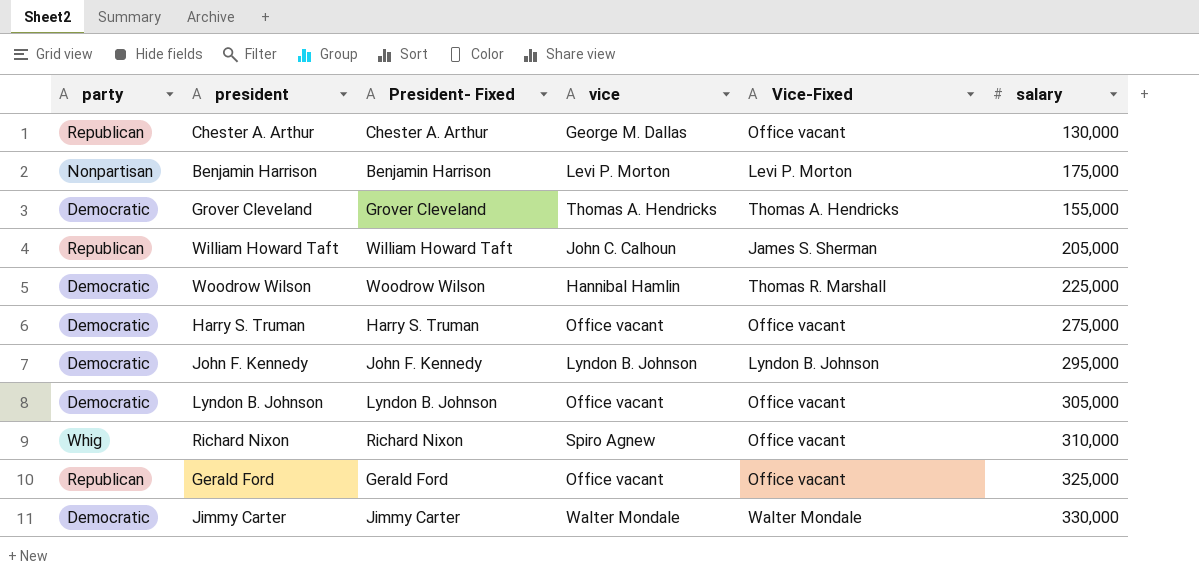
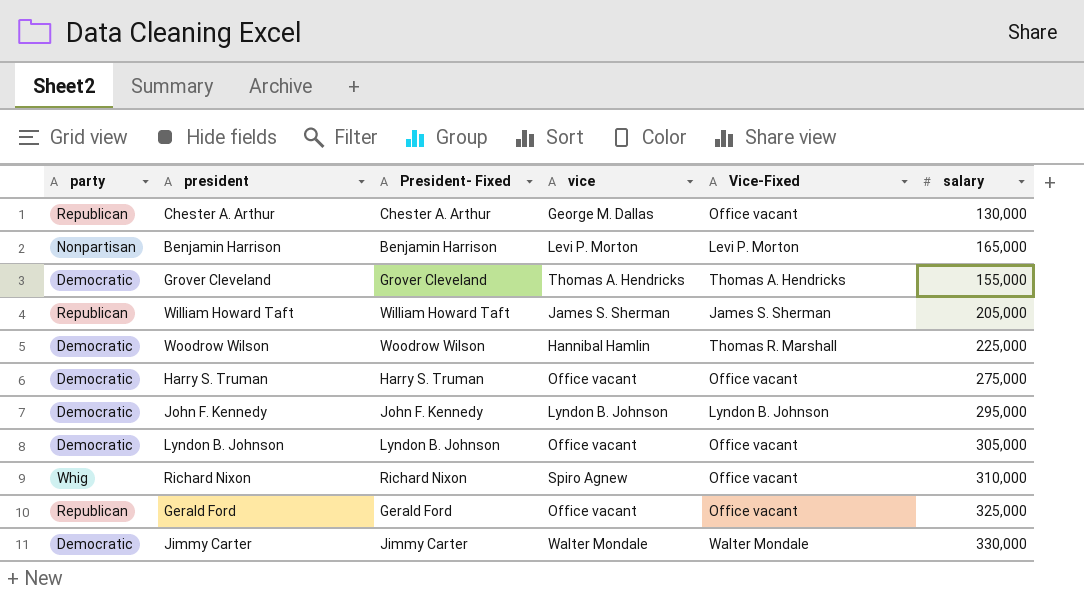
Benjamin Harrison | salary: 175,000 -> 165,000
William Howard Taft | vice: John C. Calhoun -> James S. Sherman

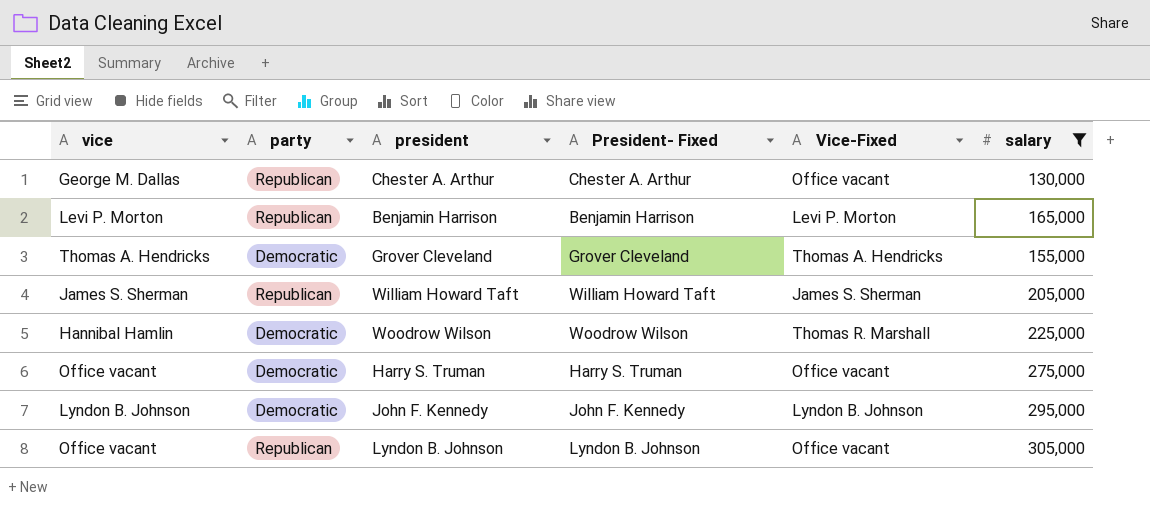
filter: none -> salary <= 305,000
column vice | position: 4 -> 1
Benjamin Harrison | party: Nonpartisan -> Republican
Lyndon B. Johnson | party: Democratic -> Republican

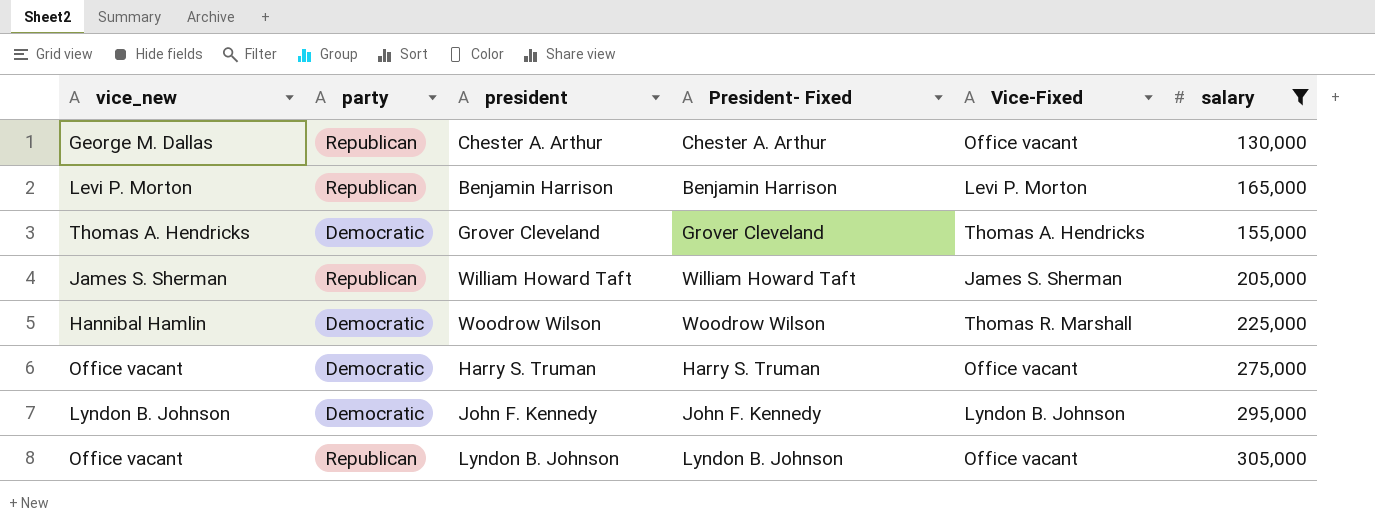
column name: vice -> vice_new

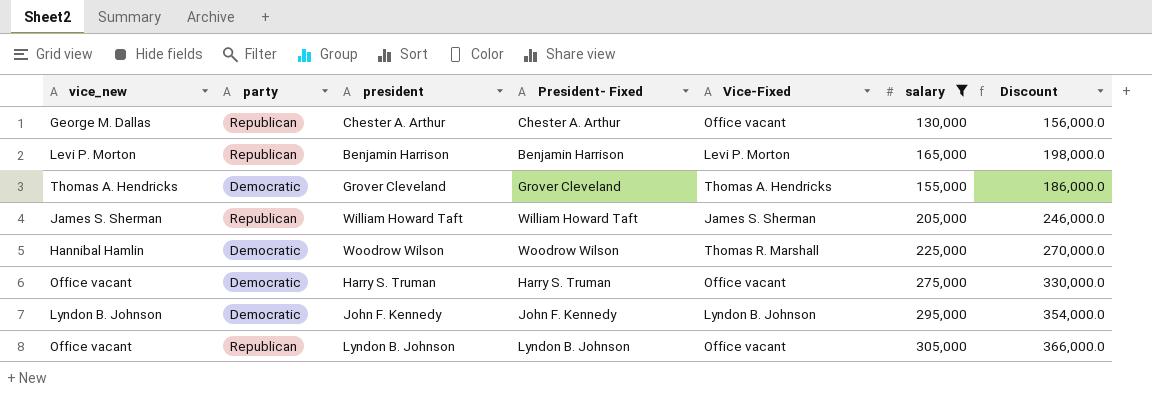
column Discount | formula: none -> [salary] * 1.2

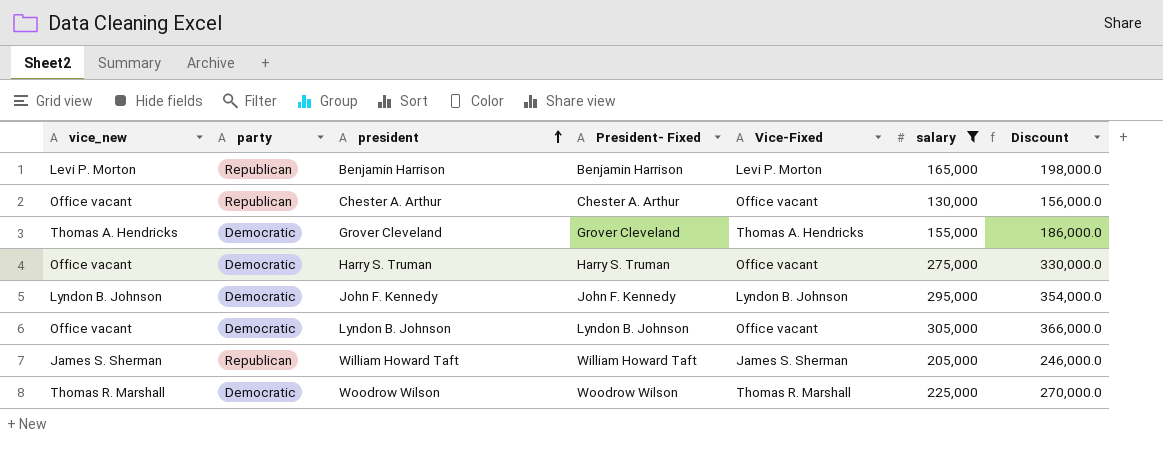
row order: none -> president ascending
Chester A. Arthur | vice_new: George M. Dallas -> Office vacant
Lyndon B. Johnson | party: Republican -> Democratic
Woodrow Wilson | vice_new: Hannibal Hamlin -> Thomas R. Marshall

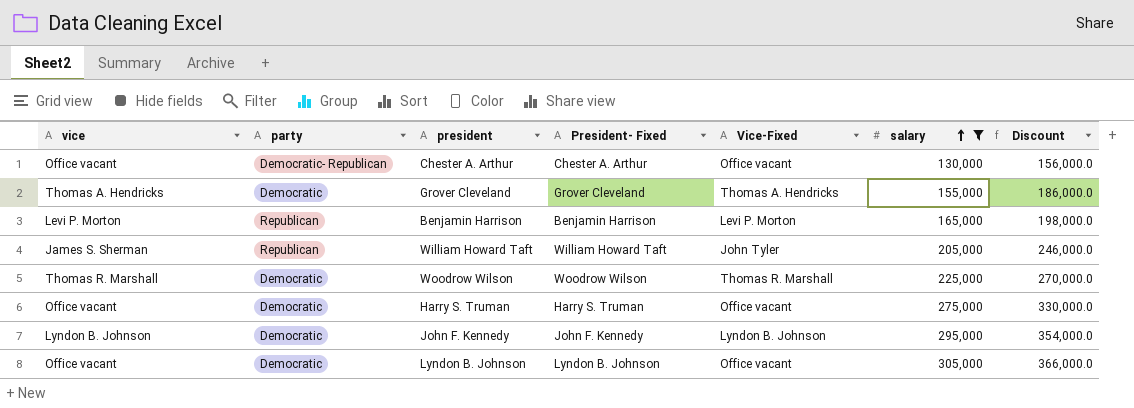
row order: president ascending -> salary ascending
column name: vice_new -> vice
Chester A. Arthur | party: Republican -> Democratic- Republican
William Howard Taft | Vice-Fixed: James S. Sherman -> John Tyler

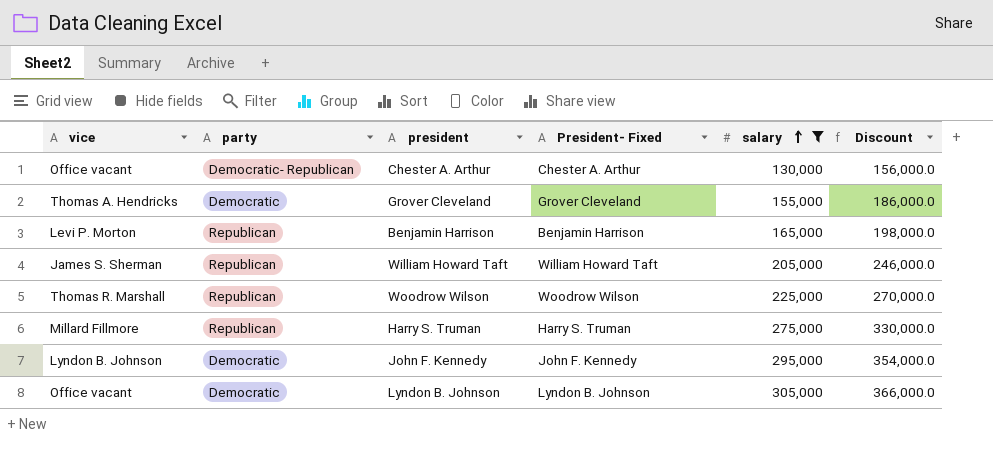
column Vice-Fixed | position: 5 -> none
Woodrow Wilson | party: Democratic -> Republican
Harry S. Truman | vice: Office vacant -> Millard Fillmore
Harry S. Truman | party: Democratic -> Republican

